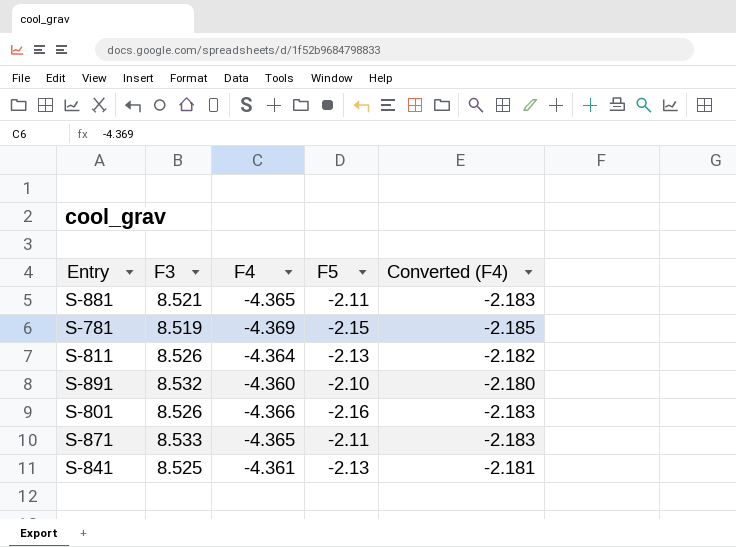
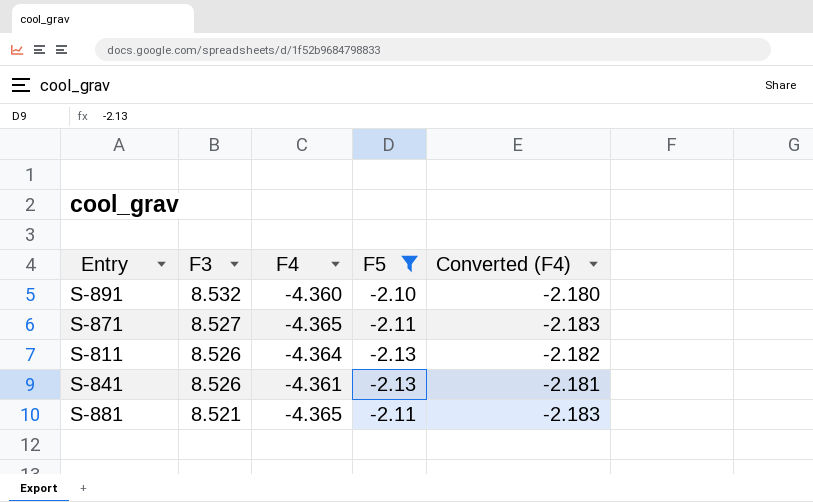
filter: none -> F5 >= -2.13
row order: none -> F3 descending
S-871 | F3: 8.533 -> 8.527
S-841 | F3: 8.525 -> 8.526

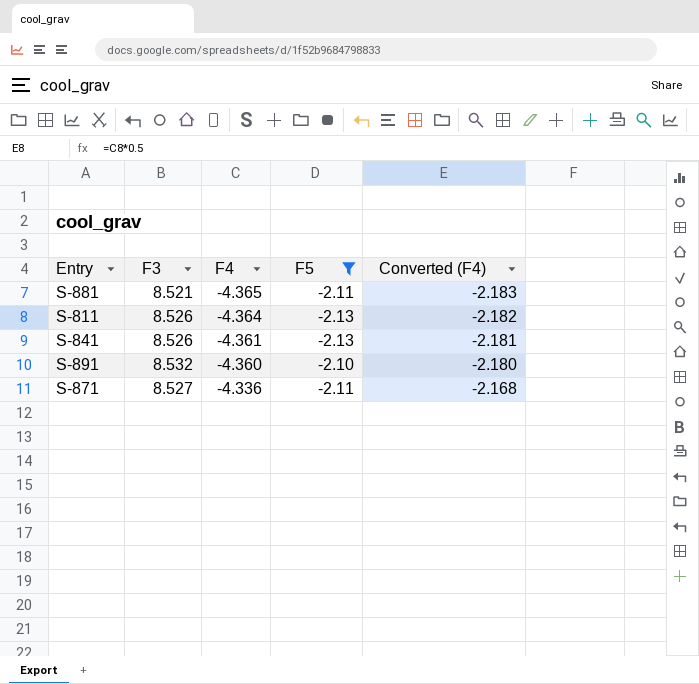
row order: F3 descending -> F4 ascending
S-871 | F4: -4.365 -> -4.336
S-871 | Converted (F4): -2.183 -> -2.168

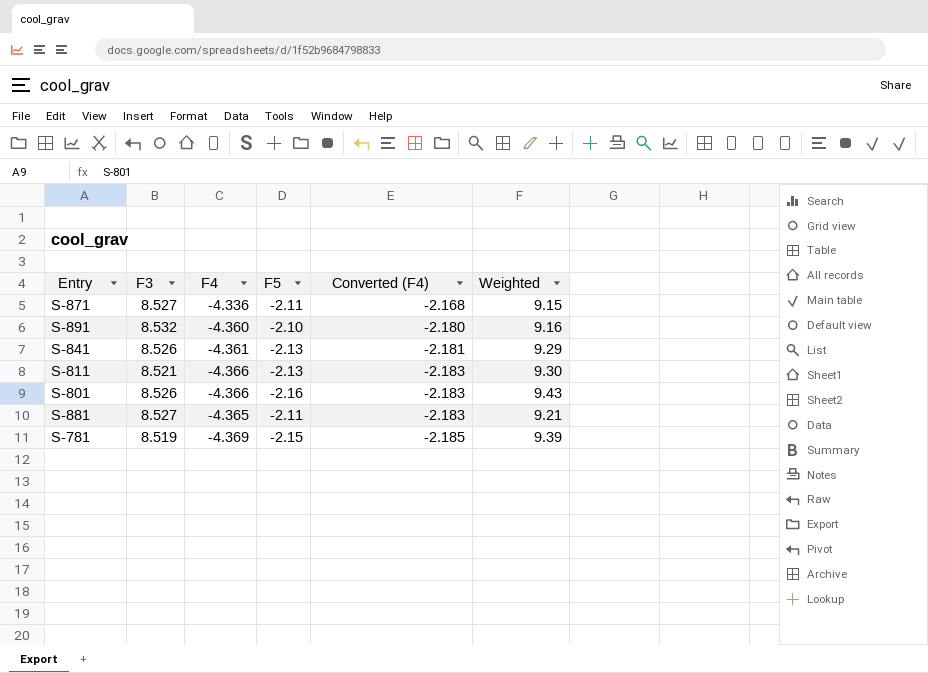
filter: F5 >= -2.13 -> none
row order: F4 ascending -> Converted (F4) descending
column Weighted | formula: none -> [F4] * [F5]
S-811 | F3: 8.526 -> 8.521
S-811 | F4: -4.364 -> -4.366
S-811 | Converted (F4): -2.182 -> -2.183
S-881 | F3: 8.521 -> 8.527

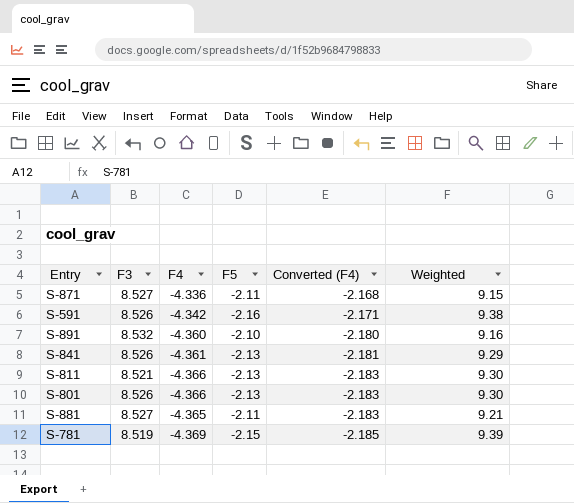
row S-591: none -> 8.526 | -4.342 | -2.16 | -2.171 | 9.38
S-801 | F5: -2.16 -> -2.13
S-801 | Weighted: 9.43 -> 9.30

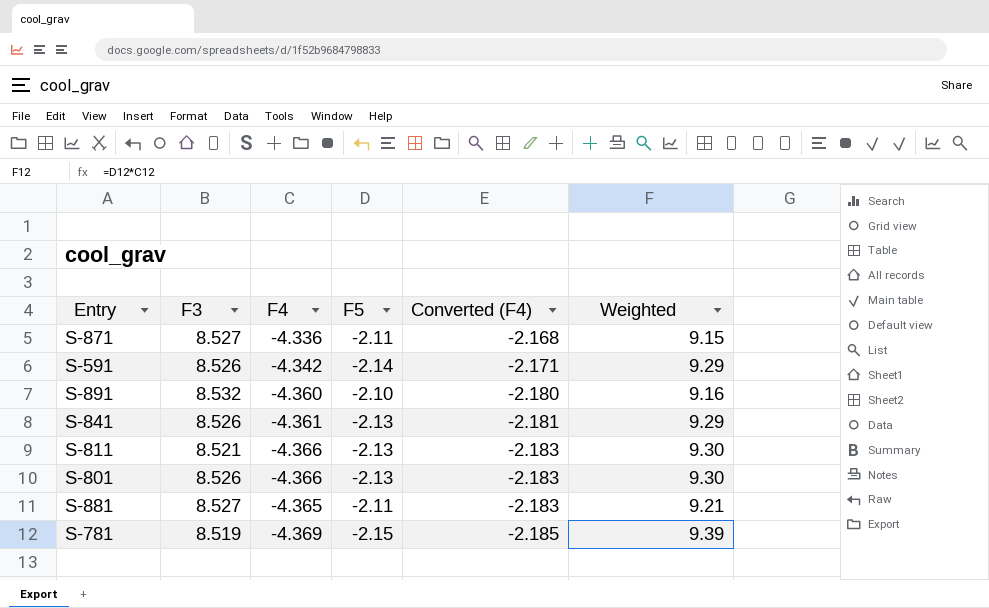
S-591 | F5: -2.16 -> -2.14
S-591 | Weighted: 9.38 -> 9.29

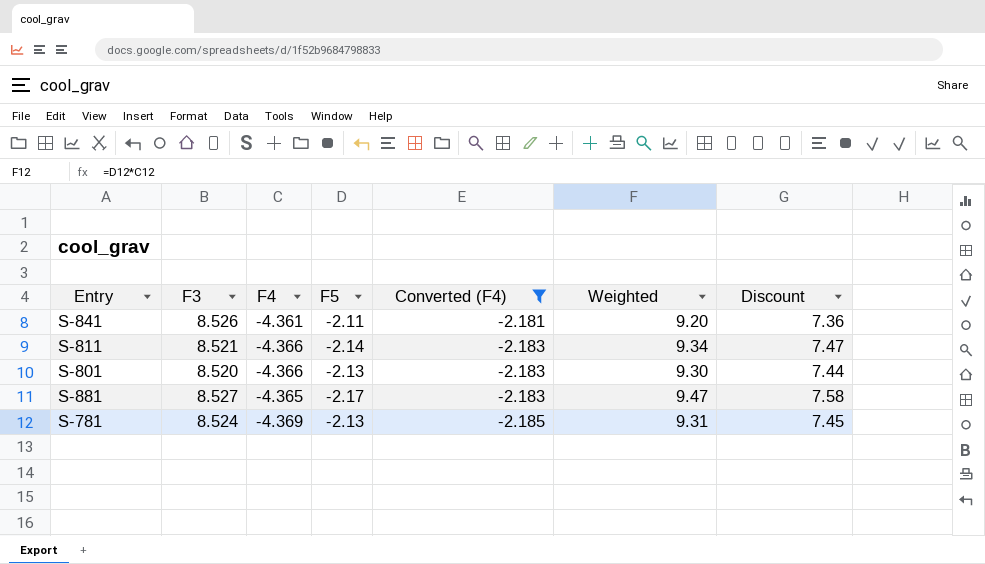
filter: none -> Converted (F4) <= -2.181
column Discount | formula: none -> [Weighted] * 0.8
S-841 | F5: -2.13 -> -2.11
S-841 | Weighted: 9.29 -> 9.20
S-811 | F5: -2.13 -> -2.14
S-811 | Weighted: 9.30 -> 9.34
S-801 | F3: 8.526 -> 8.520
S-881 | F5: -2.11 -> -2.17
S-881 | Weighted: 9.21 -> 9.47
S-781 | F3: 8.519 -> 8.524
S-781 | F5: -2.15 -> -2.13
S-781 | Weighted: 9.39 -> 9.31

